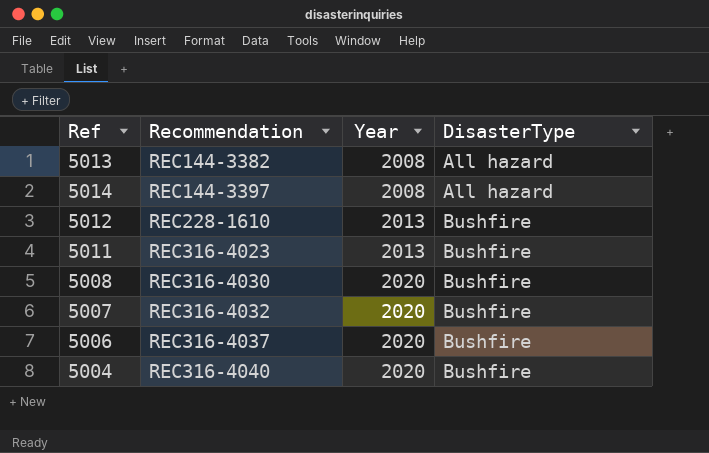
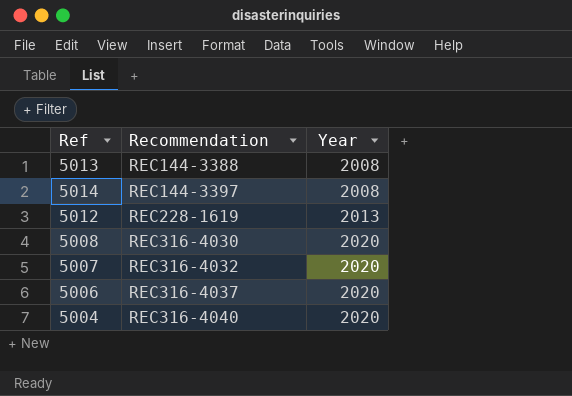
column DisasterType | position: 4 -> none
row 5011: REC316-4023 | 2013 | Bushfire -> none
5013 | Recommendation: REC144-3382 -> REC144-3388
5012 | Recommendation: REC228-1610 -> REC228-1619

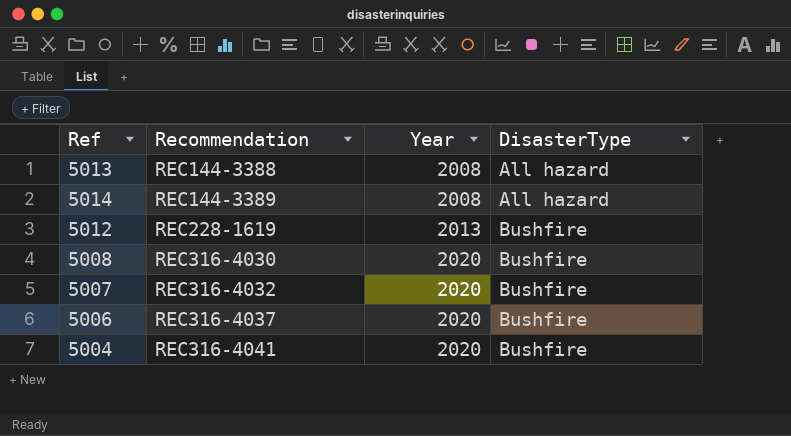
column DisasterType | position: none -> 4
5014 | Recommendation: REC144-3397 -> REC144-3389
5004 | Recommendation: REC316-4040 -> REC316-4041

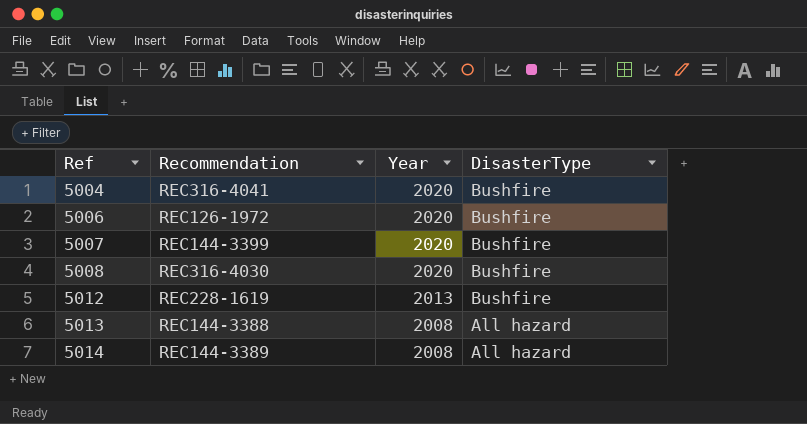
row order: Recommendation ascending -> Ref ascending
5006 | Recommendation: REC316-4037 -> REC126-1972
5007 | Recommendation: REC316-4032 -> REC144-3399

